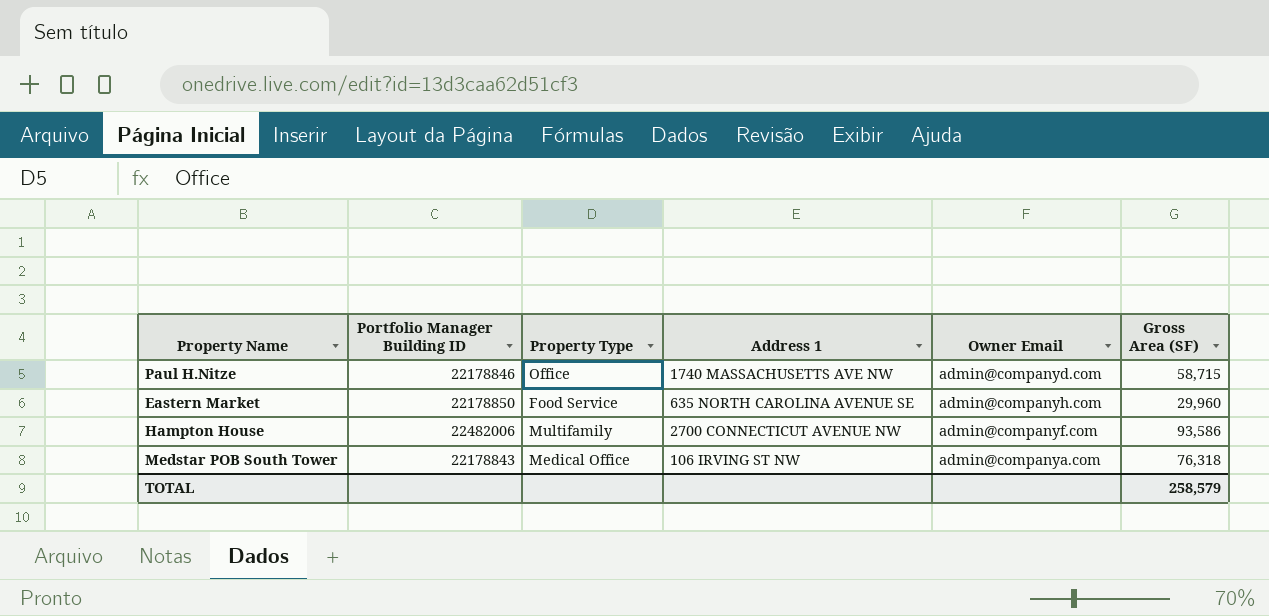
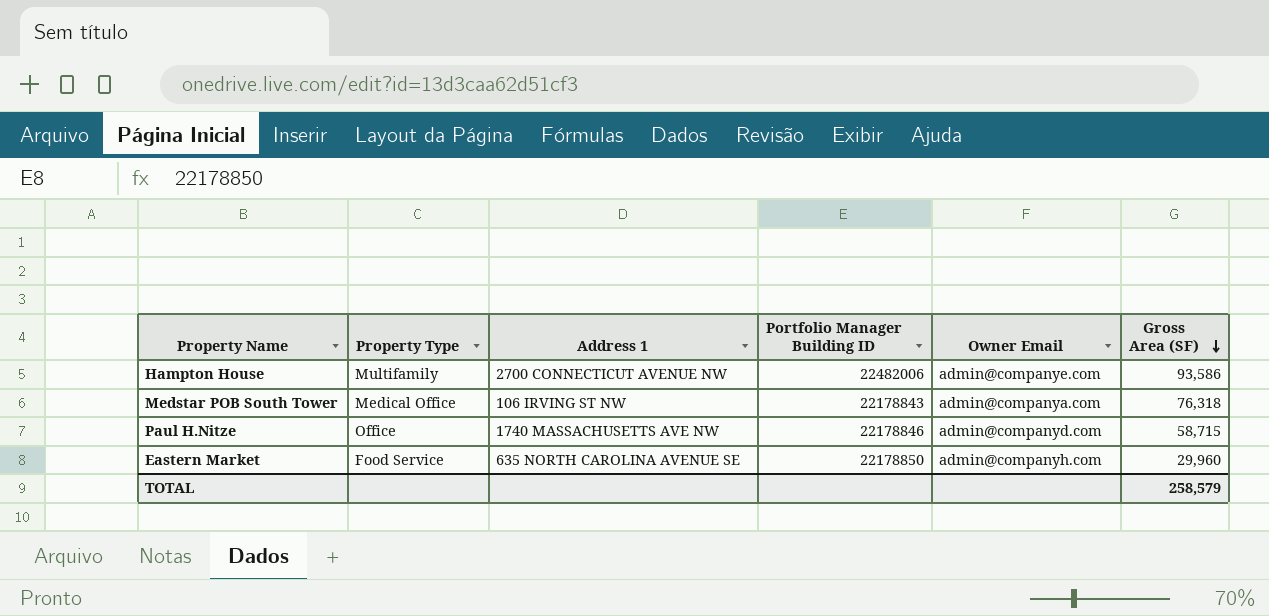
row order: none -> Gross Area (SF) descending
column Portfolio Manager Building ID | position: 2 -> 4
Hampton House | Owner Email: admin@companyf.com -> admin@companye.com

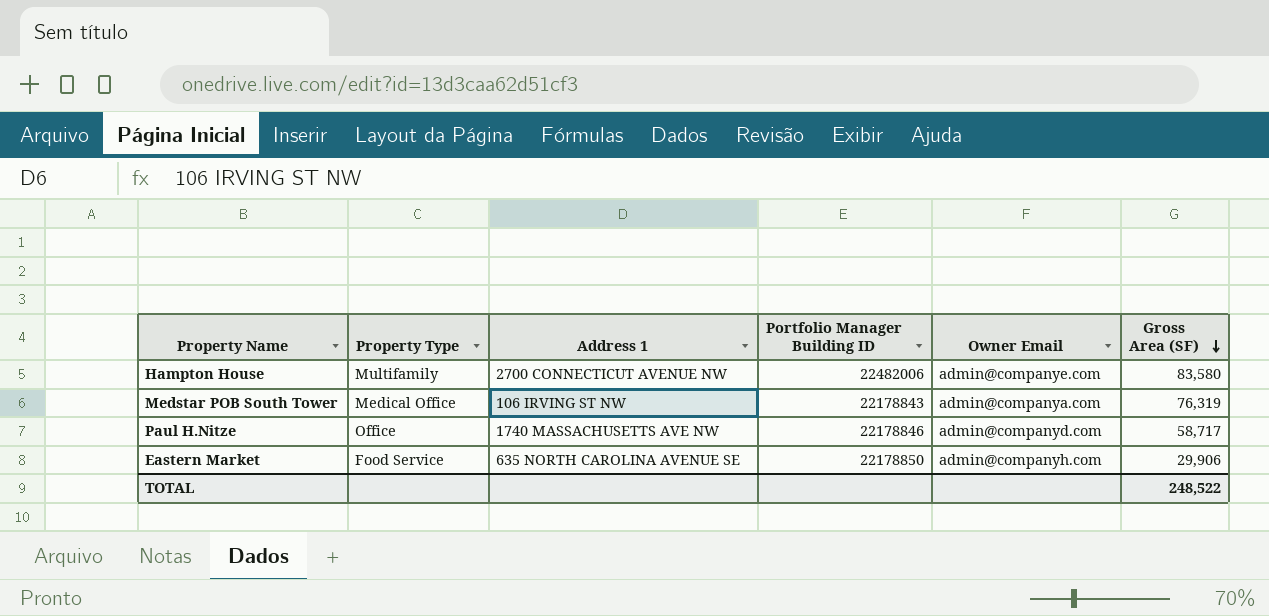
Hampton House | Gross Area (SF): 93,586 -> 83,580
Medstar POB South Tower | Gross Area (SF): 76,318 -> 76,319
Paul H.Nitze | Gross Area (SF): 58,715 -> 58,717
Eastern Market | Gross Area (SF): 29,960 -> 29,906
TOTAL | Gross Area (SF): 258,579 -> 248,522

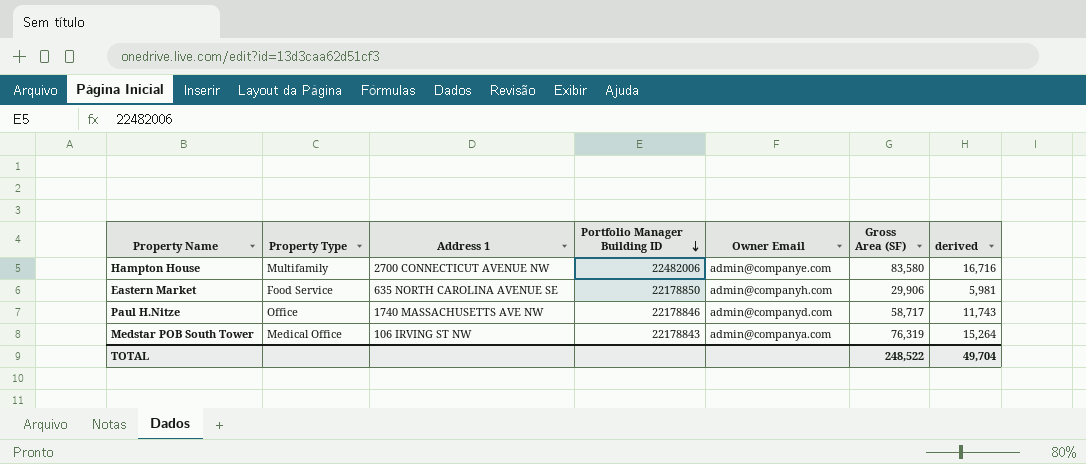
row order: Gross Area (SF) descending -> Portfolio Manager Building ID descending
column derived | formula: none -> [Gross Area (SF)] * 0.2

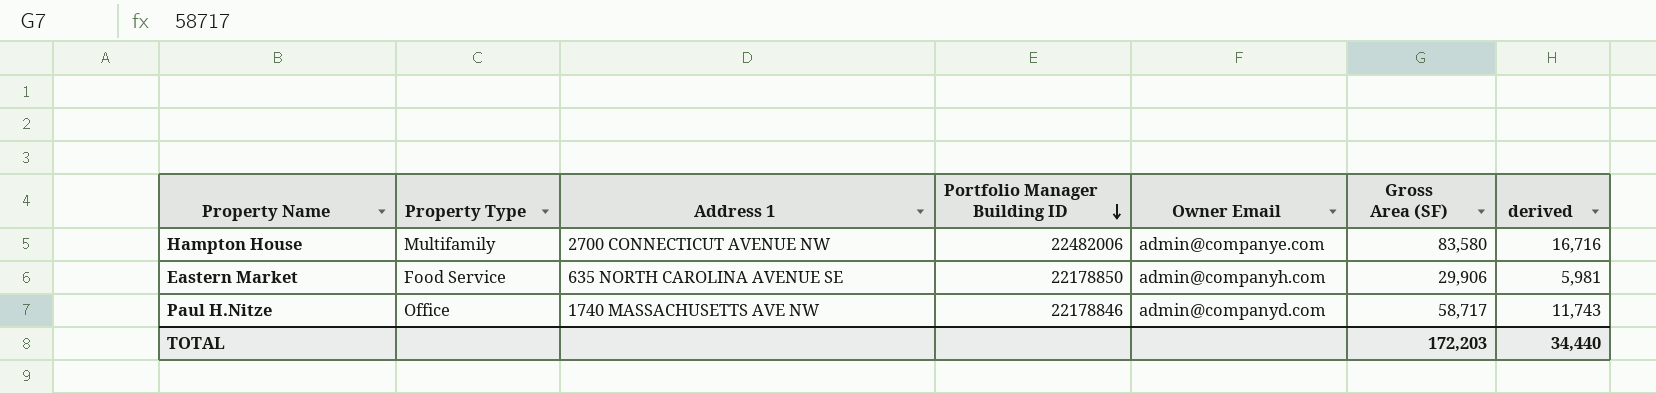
row Medstar POB South Tower: Medical Office | 106 IRVING ST NW | 22178843 | admin@companya.com | 76,319 | 15,264 -> none
TOTAL | Gross Area (SF): 248,522 -> 172,203
TOTAL | derived: 49,704 -> 34,440

